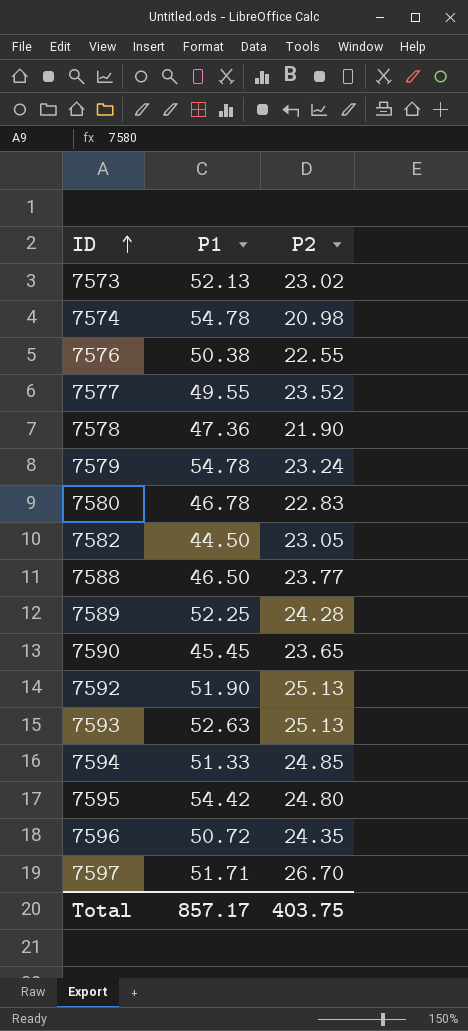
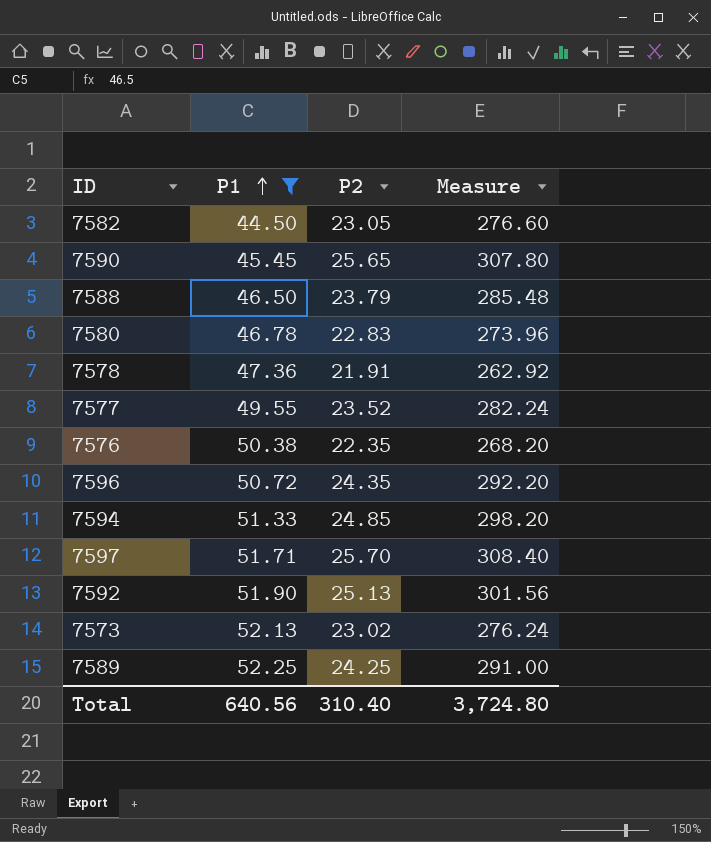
filter: none -> P1 <= 52.25
row order: ID ascending -> P1 ascending
column Measure | formula: none -> [P2] * 12
7590 | P2: 23.65 -> 25.65
7588 | P2: 23.77 -> 23.79
7578 | P2: 21.90 -> 21.91
7576 | P2: 22.55 -> 22.35
7597 | P2: 26.70 -> 25.70
7589 | P2: 24.28 -> 24.25
Total | P1: 857.17 -> 640.56
Total | P2: 403.75 -> 310.40

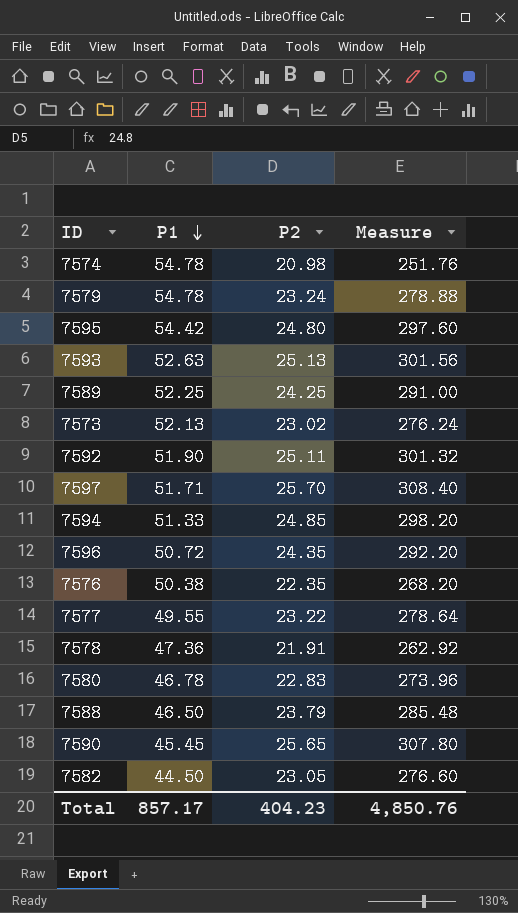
filter: P1 <= 52.25 -> none
row order: P1 ascending -> P1 descending
7592 | P2: 25.13 -> 25.11
7592 | Measure: 301.56 -> 301.32
7577 | P2: 23.52 -> 23.22
7577 | Measure: 282.24 -> 278.64
Total | P1: 640.56 -> 857.17
Total | P2: 310.40 -> 404.23
Total | Measure: 3,724.80 -> 4,850.76

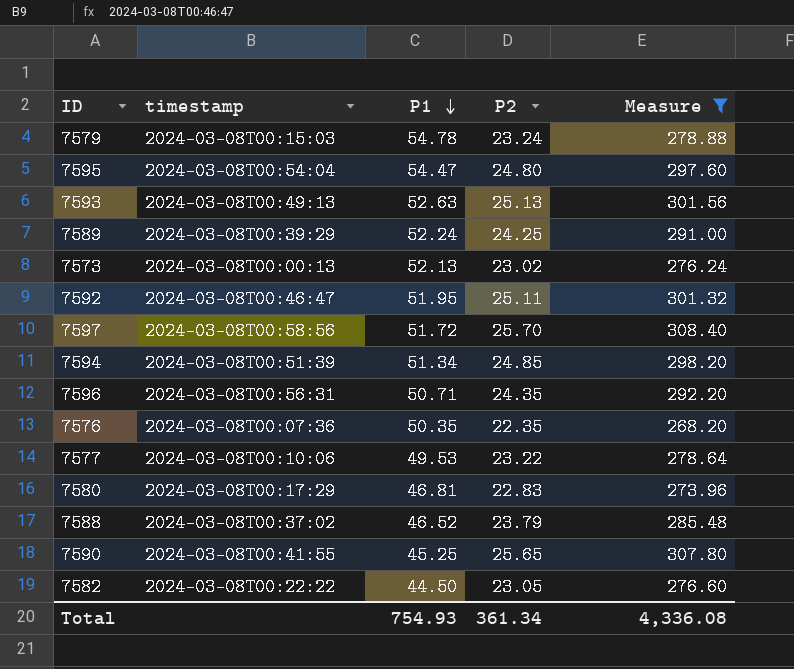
filter: none -> Measure >= 268.20
column timestamp | position: none -> 2
7595 | P1: 54.42 -> 54.47
7589 | P1: 52.25 -> 52.24
7592 | P1: 51.90 -> 51.95
7597 | P1: 51.71 -> 51.72
7594 | P1: 51.33 -> 51.34
7596 | P1: 50.72 -> 50.71
7576 | P1: 50.38 -> 50.35
7577 | P1: 49.55 -> 49.53
7580 | P1: 46.78 -> 46.81
7588 | P1: 46.50 -> 46.52
7590 | P1: 45.45 -> 45.25
Total | P1: 857.17 -> 754.93
Total | P2: 404.23 -> 361.34
Total | Measure: 4,850.76 -> 4,336.08

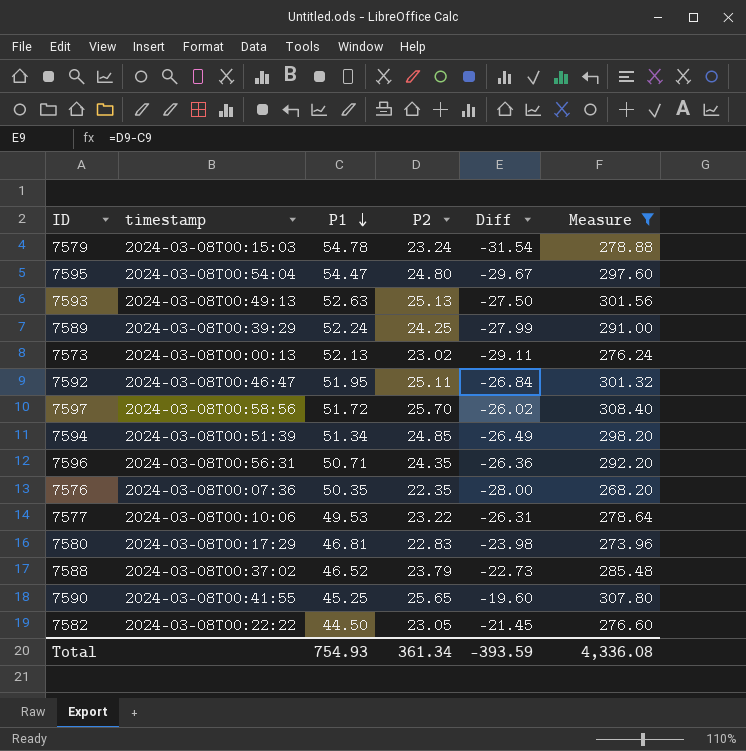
column Diff | formula: none -> [P2] - [P1]

